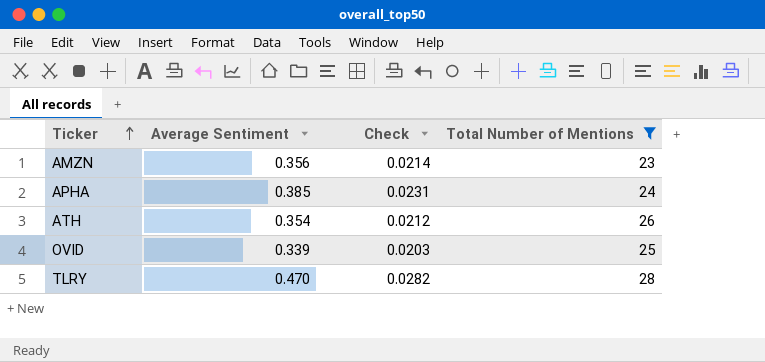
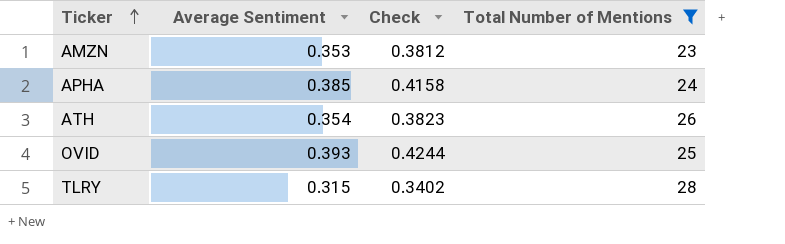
column Check | formula: [Average Sentiment] * 0.06 -> [Average Sentiment] * 1.08
AMZN | Average Sentiment: 0.356 -> 0.353
OVID | Average Sentiment: 0.339 -> 0.393
TLRY | Average Sentiment: 0.470 -> 0.315

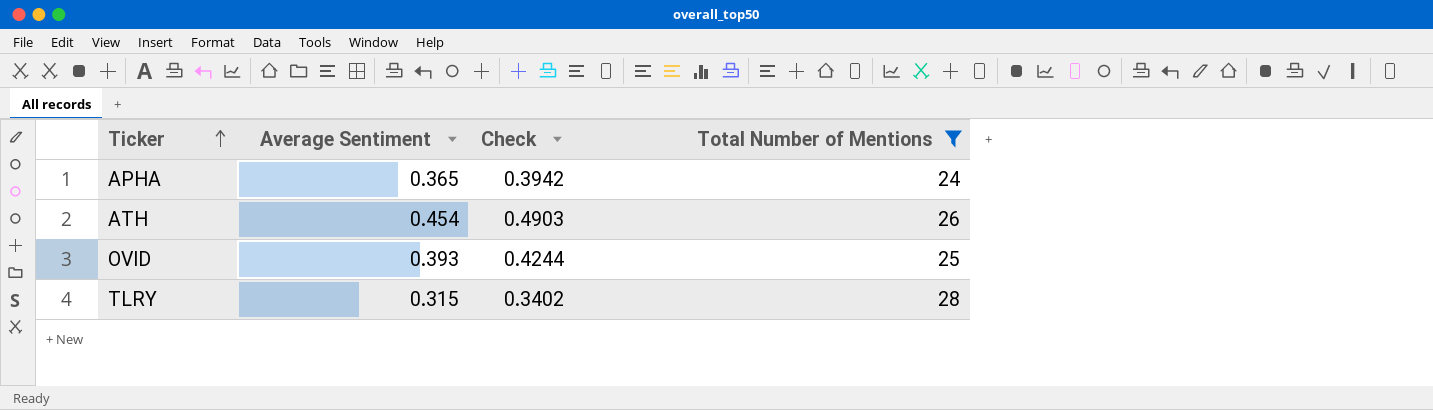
row AMZN: 0.353 | 0.3812 | 23 -> none
APHA | Average Sentiment: 0.385 -> 0.365
APHA | Check: 0.4158 -> 0.3942
ATH | Average Sentiment: 0.354 -> 0.454
ATH | Check: 0.3823 -> 0.4903

